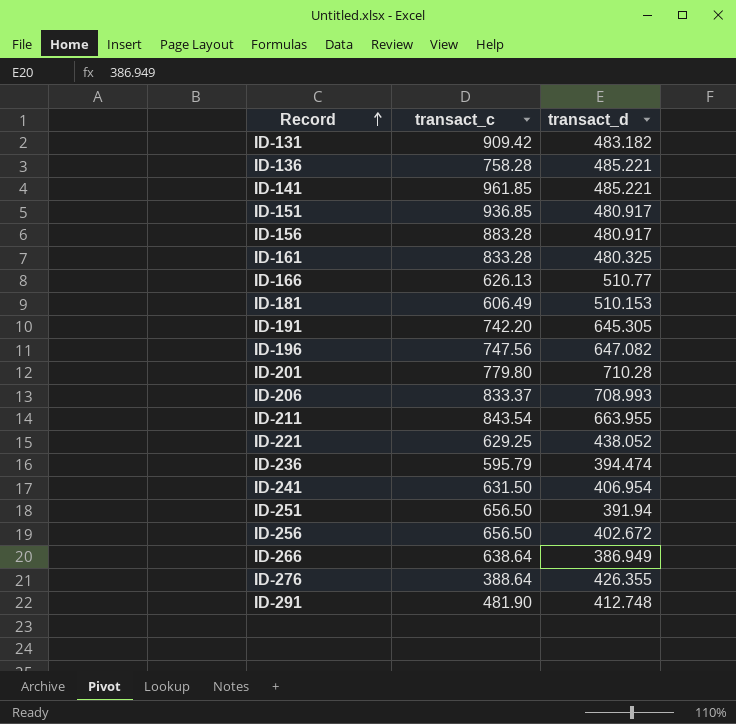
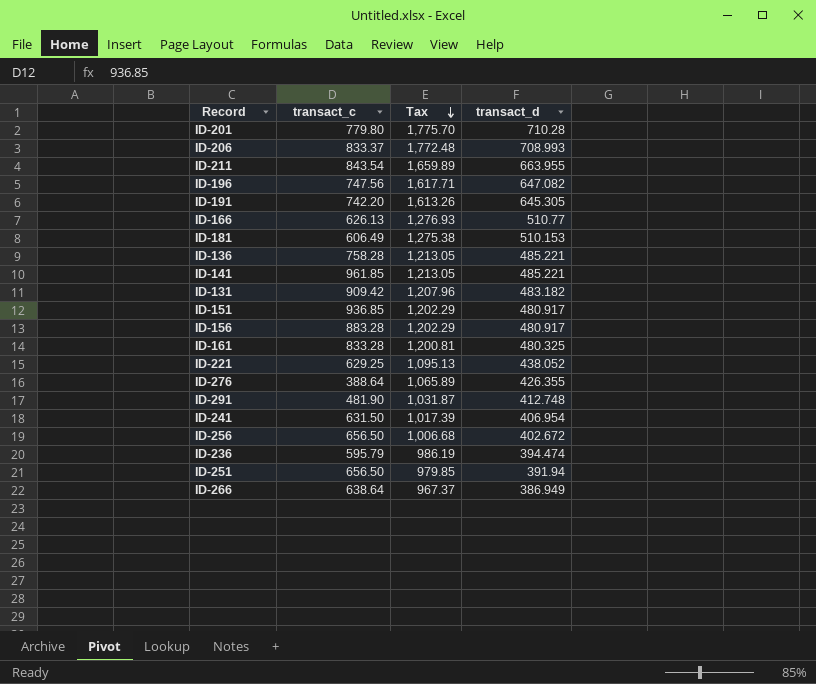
row order: Record ascending -> Tax descending
column Tax | formula: none -> [transact_d] * 2.5

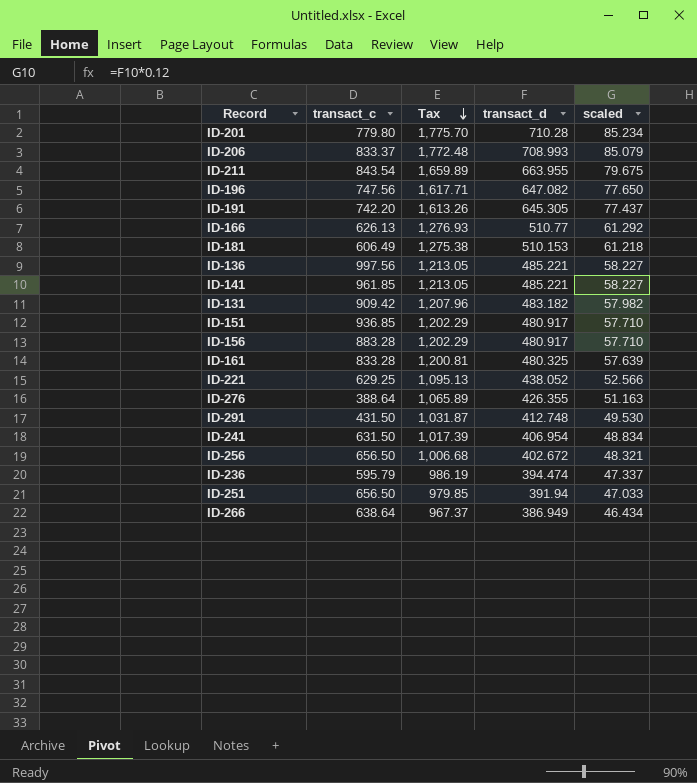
column scaled | formula: none -> [transact_d] * 0.12
ID-136 | transact_c: 758.28 -> 997.56
ID-291 | transact_c: 481.90 -> 431.50

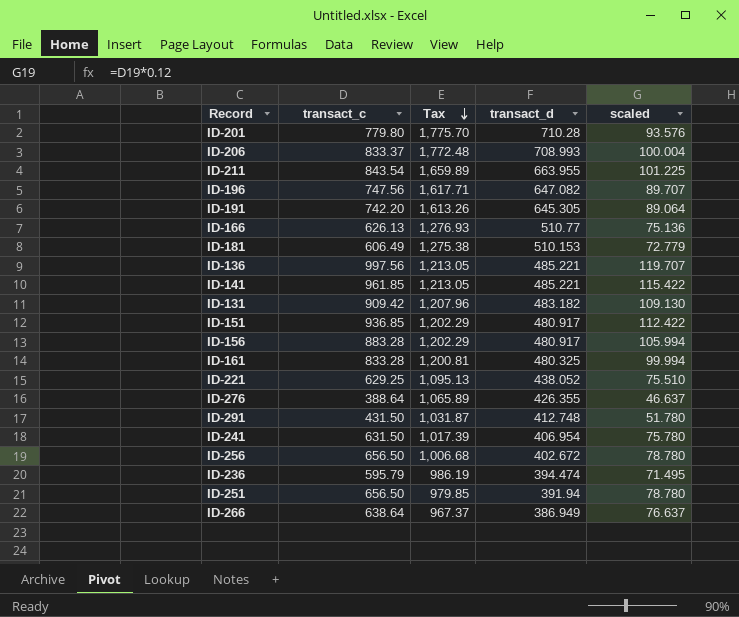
column scaled | formula: [transact_d] * 0.12 -> [transact_c] * 0.12

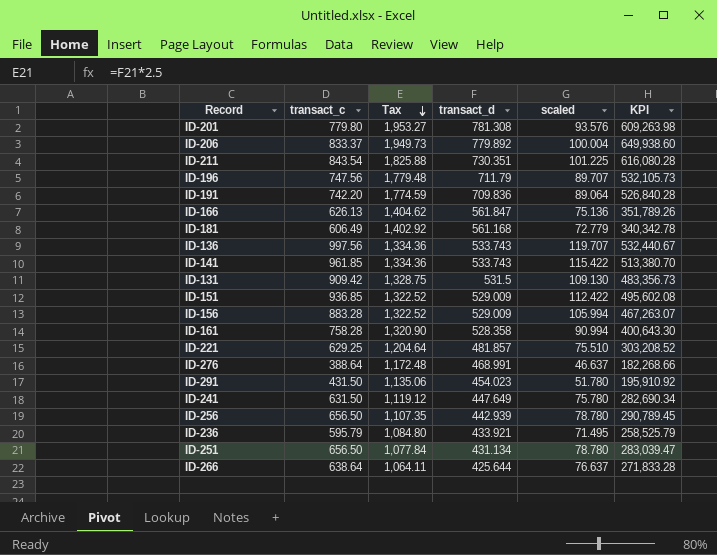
column KPI | formula: none -> [transact_c] * [transact_d]
ID-201 | Tax: 1,775.70 -> 1,953.27
ID-201 | transact_d: 710.28 -> 781.308
ID-206 | Tax: 1,772.48 -> 1,949.73
ID-206 | transact_d: 708.993 -> 779.892
ID-211 | Tax: 1,659.89 -> 1,825.88
ID-211 | transact_d: 663.955 -> 730.351
ID-196 | Tax: 1,617.71 -> 1,779.48
ID-196 | transact_d: 647.082 -> 711.79
ID-191 | Tax: 1,613.26 -> 1,774.59
ID-191 | transact_d: 645.305 -> 709.836
ID-166 | Tax: 1,276.93 -> 1,404.62
ID-166 | transact_d: 510.77 -> 561.847
ID-181 | Tax: 1,275.38 -> 1,402.92
ID-181 | transact_d: 510.153 -> 561.168
ID-136 | Tax: 1,213.05 -> 1,334.36
ID-136 | transact_d: 485.221 -> 533.743
ID-141 | Tax: 1,213.05 -> 1,334.36
ID-141 | transact_d: 485.221 -> 533.743
ID-131 | Tax: 1,207.96 -> 1,328.75
ID-131 | transact_d: 483.182 -> 531.5
ID-151 | Tax: 1,202.29 -> 1,322.52
ID-151 | transact_d: 480.917 -> 529.009
ID-156 | Tax: 1,202.29 -> 1,322.52
ID-156 | transact_d: 480.917 -> 529.009
ID-161 | transact_c: 833.28 -> 758.28
ID-161 | Tax: 1,200.81 -> 1,320.90
ID-161 | transact_d: 480.325 -> 528.358
ID-161 | scaled: 99.994 -> 90.994
ID-221 | Tax: 1,095.13 -> 1,204.64
ID-221 | transact_d: 438.052 -> 481.857
ID-276 | Tax: 1,065.89 -> 1,172.48
ID-276 | transact_d: 426.355 -> 468.991
ID-291 | Tax: 1,031.87 -> 1,135.06
ID-291 | transact_d: 412.748 -> 454.023
ID-241 | Tax: 1,017.39 -> 1,119.12
ID-241 | transact_d: 406.954 -> 447.649
ID-256 | Tax: 1,006.68 -> 1,107.35
ID-256 | transact_d: 402.672 -> 442.939
ID-236 | Tax: 986.19 -> 1,084.80
ID-236 | transact_d: 394.474 -> 433.921
ID-251 | Tax: 979.85 -> 1,077.84
ID-251 | transact_d: 391.94 -> 431.134
ID-266 | Tax: 967.37 -> 1,064.11
ID-266 | transact_d: 386.949 -> 425.644

